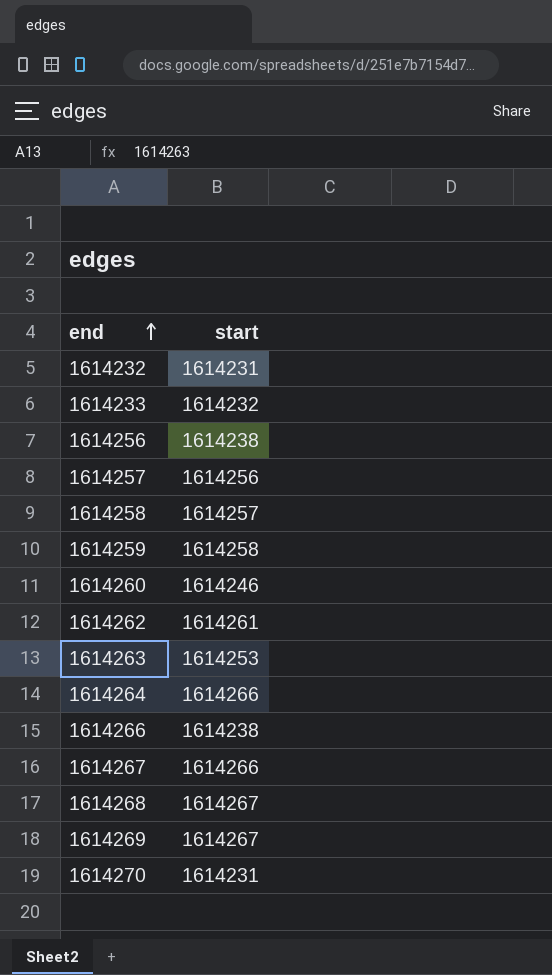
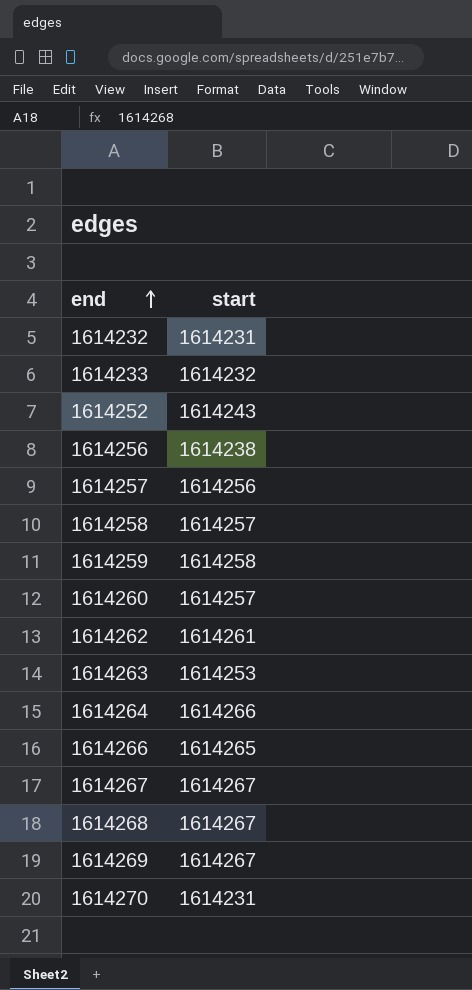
row 1614252: none -> 1614243
1614260 | start: 1614246 -> 1614257
1614266 | start: 1614238 -> 1614265
1614267 | start: 1614266 -> 1614267

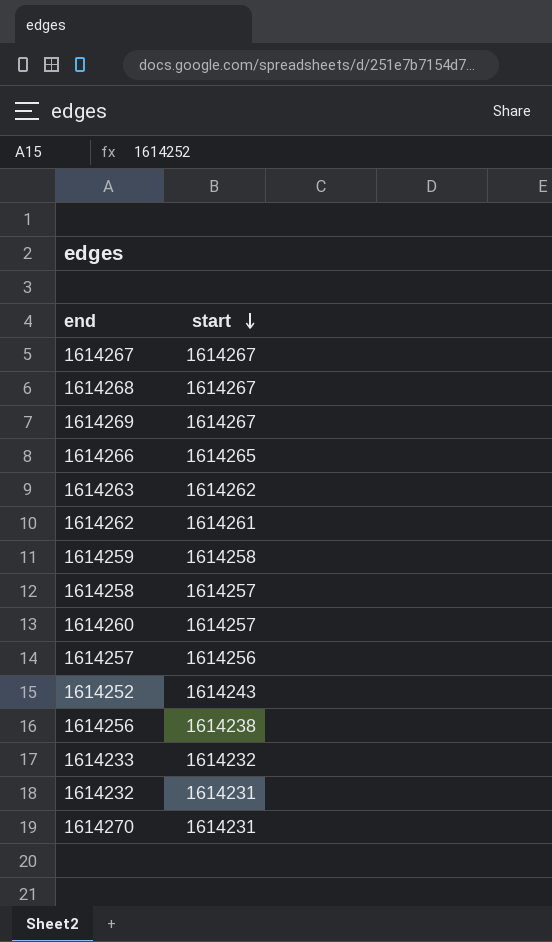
row order: end ascending -> start descending
row 1614264: 1614266 -> none
1614263 | start: 1614253 -> 1614262

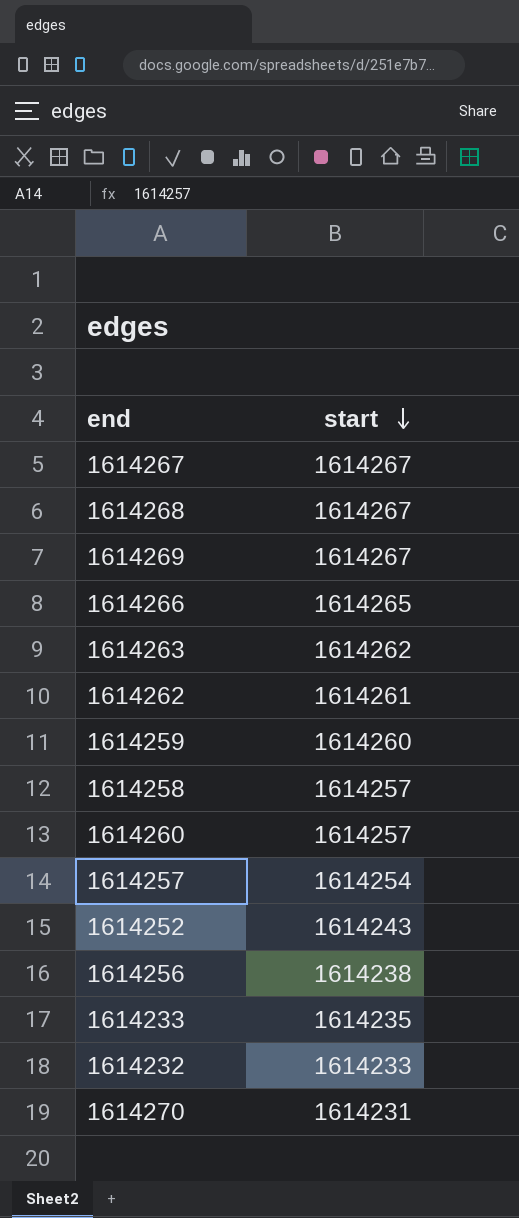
1614259 | start: 1614258 -> 1614260
1614257 | start: 1614256 -> 1614254
1614233 | start: 1614232 -> 1614235
1614232 | start: 1614231 -> 1614233

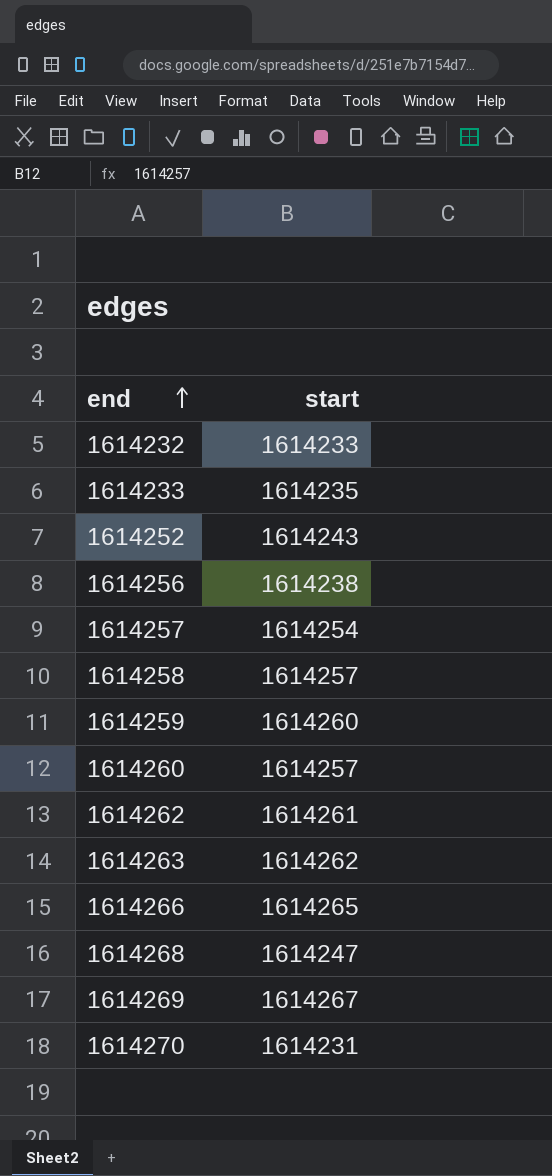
row order: start descending -> end ascending
row 1614267: 1614267 -> none
1614268 | start: 1614267 -> 1614247

